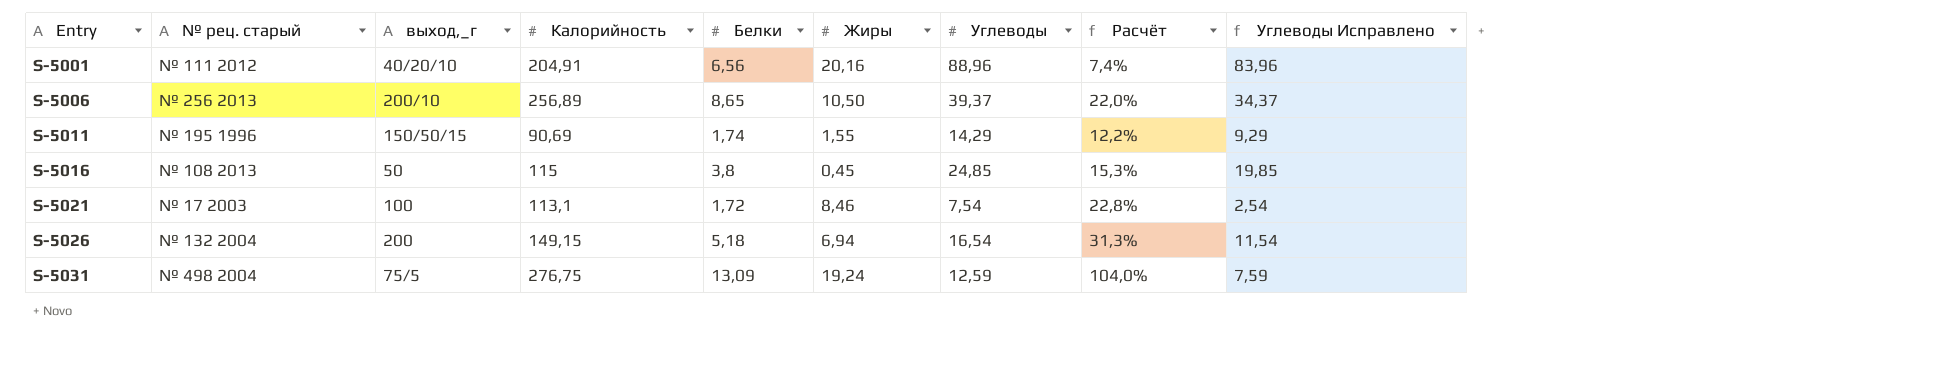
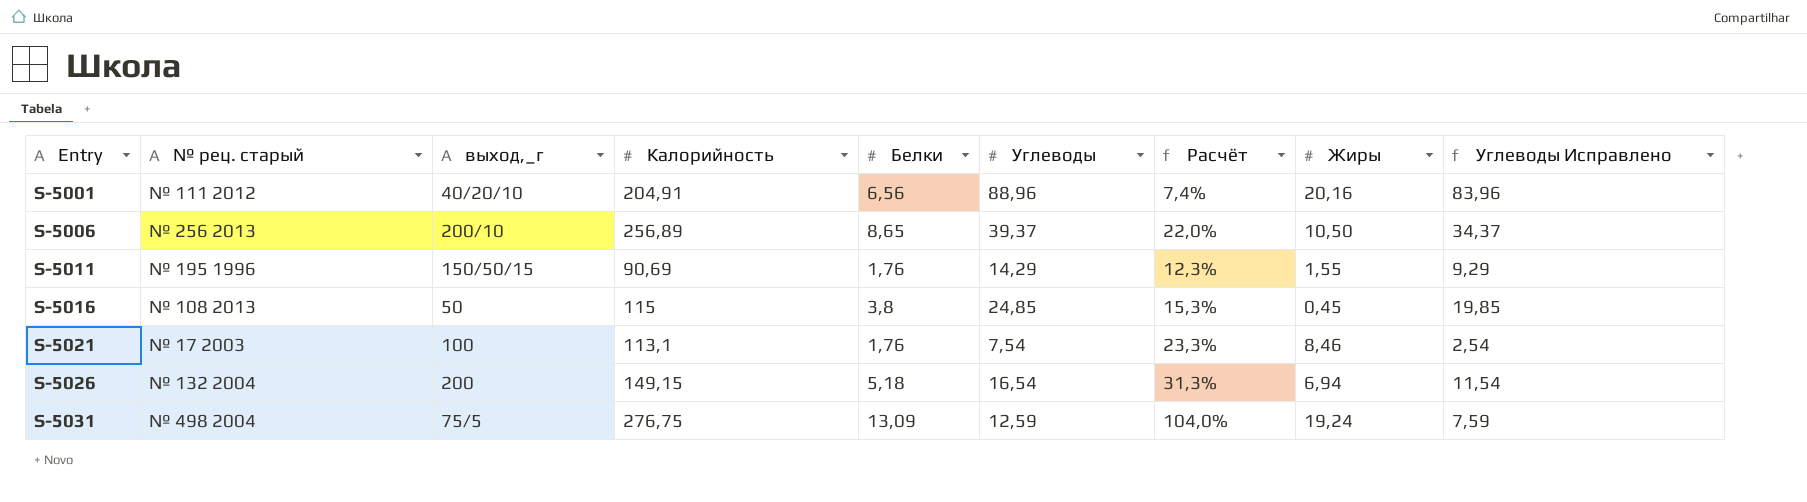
column Жиры | position: 6 -> 8
S-5011 | Белки: 1,74 -> 1,76
S-5011 | Расчёт: 12,2% -> 12,3%
S-5021 | Белки: 1,72 -> 1,76
S-5021 | Расчёт: 22,8% -> 23,3%

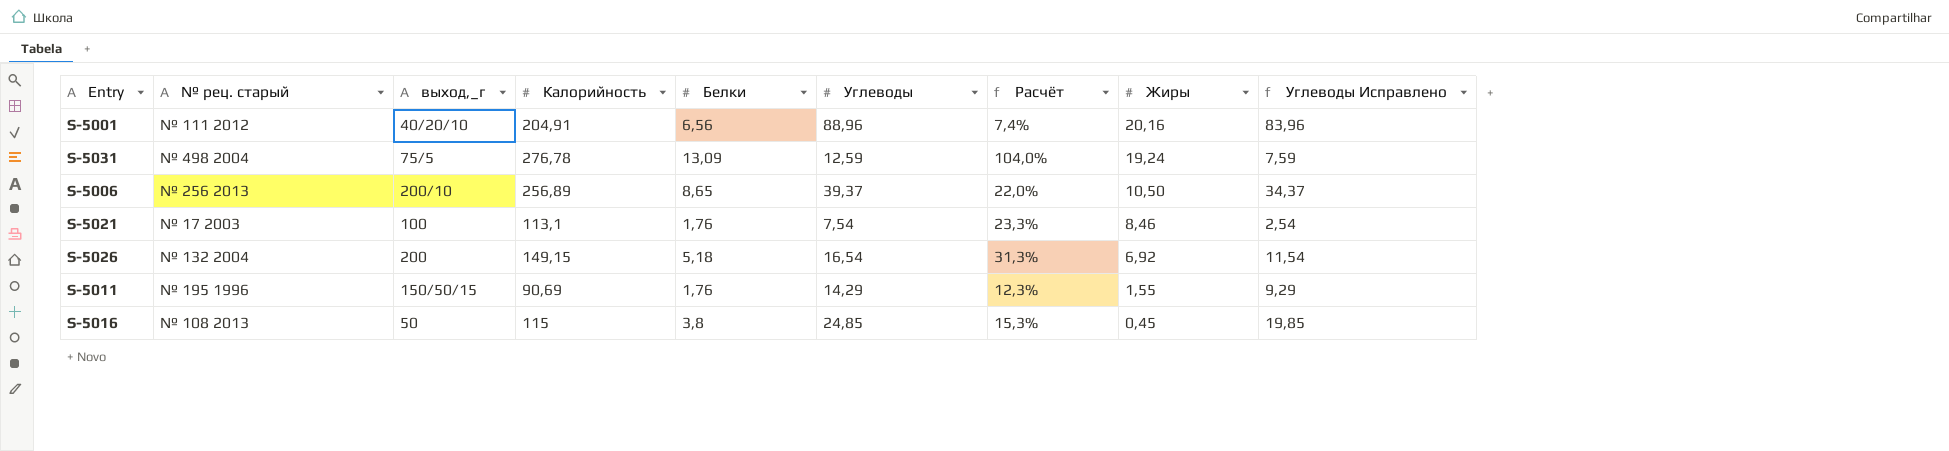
row order: Entry ascending -> Жиры descending
S-5031 | Калорийность: 276,75 -> 276,78
S-5026 | Жиры: 6,94 -> 6,92

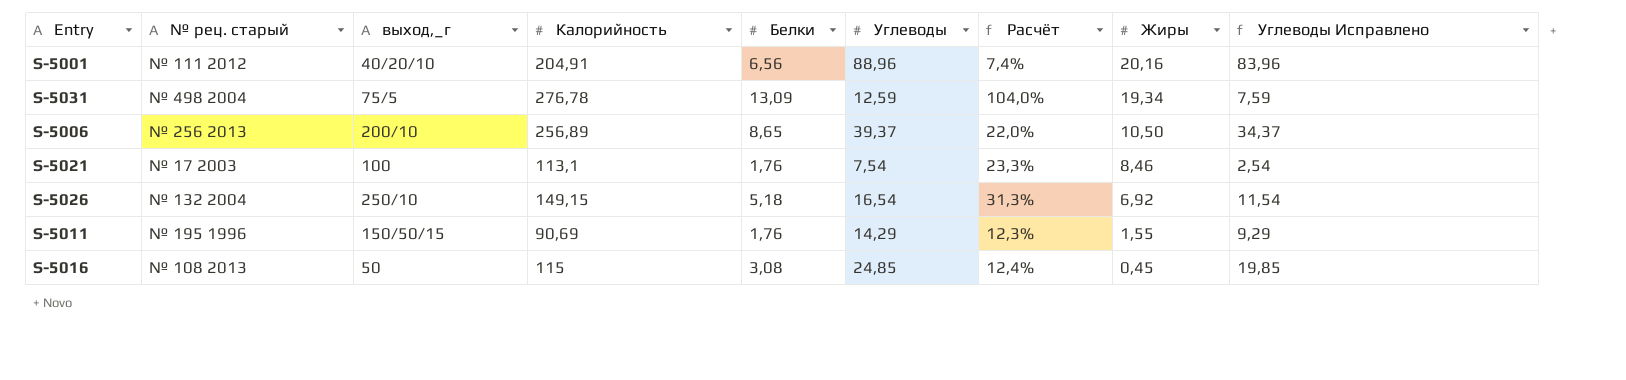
S-5031 | Жиры: 19,24 -> 19,34
S-5026 | выход,_г: 200 -> 250/10
S-5016 | Белки: 3,8 -> 3,08
S-5016 | Расчёт: 15,3% -> 12,4%

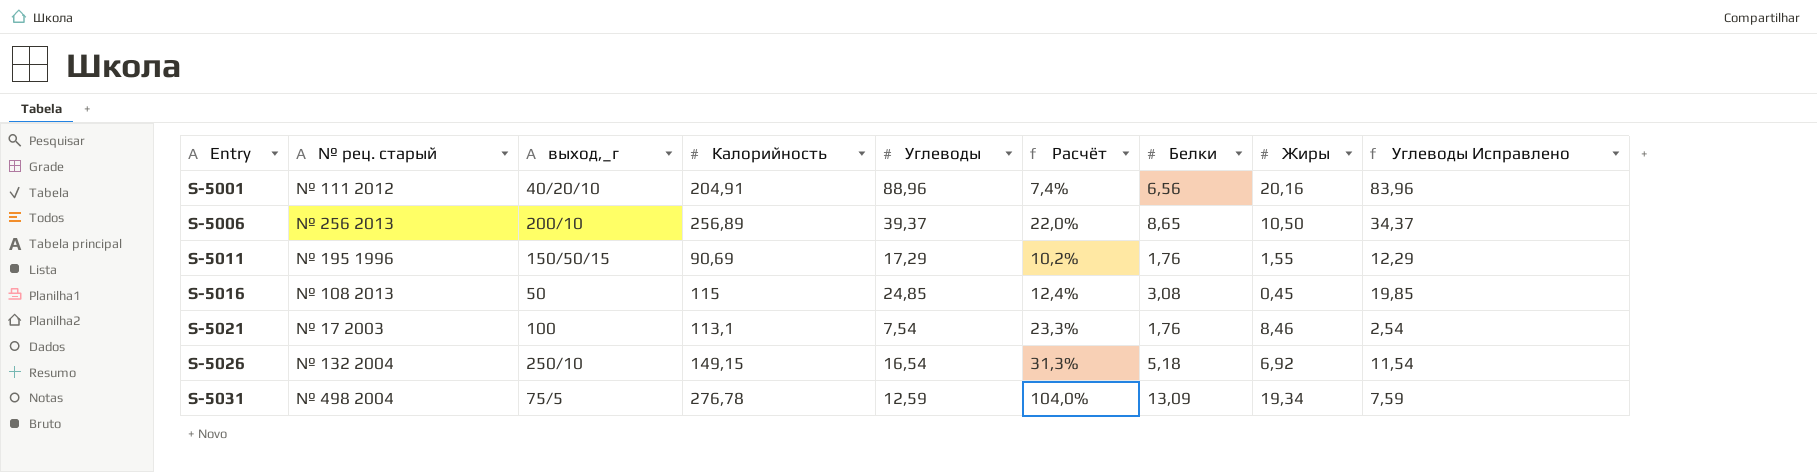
row order: Жиры descending -> Entry ascending
column Белки | position: 5 -> 7
S-5011 | Углеводы: 14,29 -> 17,29
S-5011 | Расчёт: 12,3% -> 10,2%
S-5011 | Углеводы Исправлено: 9,29 -> 12,29

